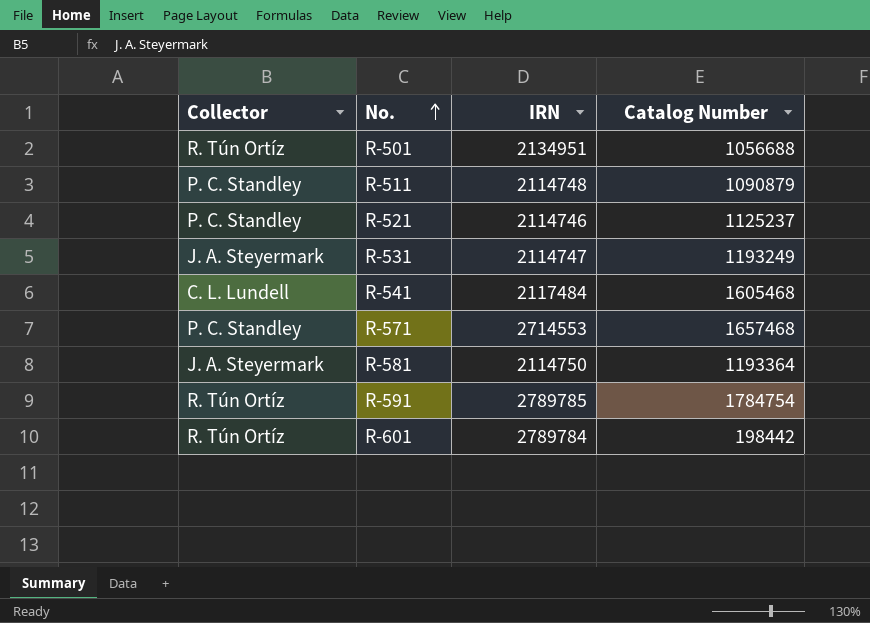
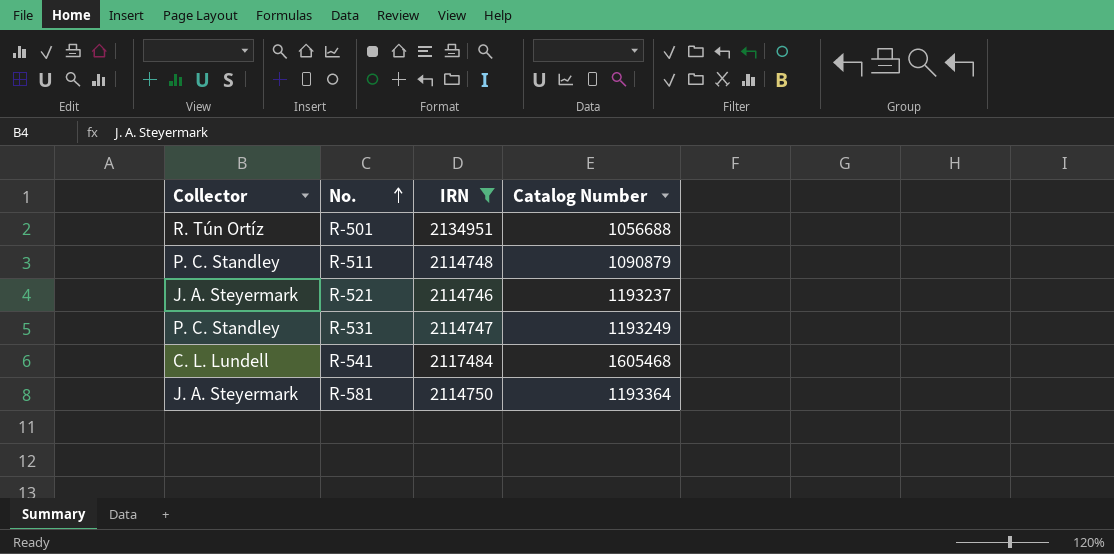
filter: none -> IRN <= 2134951
R-521 | Collector: P. C. Standley -> J. A. Steyermark
R-521 | Catalog Number: 1125237 -> 1193237
R-531 | Collector: J. A. Steyermark -> P. C. Standley

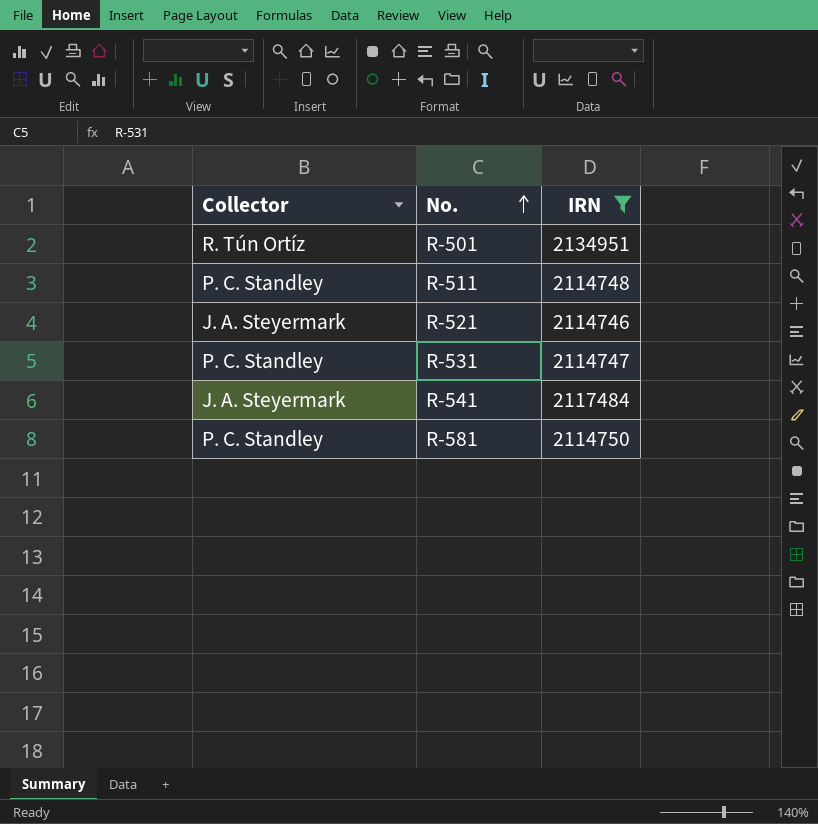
column Catalog Number | position: 4 -> none
R-541 | Collector: C. L. Lundell -> J. A. Steyermark
R-581 | Collector: J. A. Steyermark -> P. C. Standley

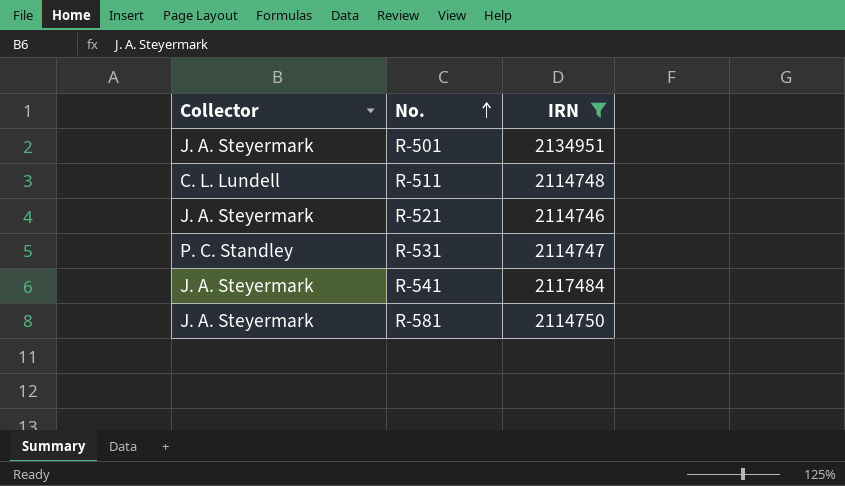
R-501 | Collector: R. Tún Ortíz -> J. A. Steyermark
R-511 | Collector: P. C. Standley -> C. L. Lundell
R-581 | Collector: P. C. Standley -> J. A. Steyermark

